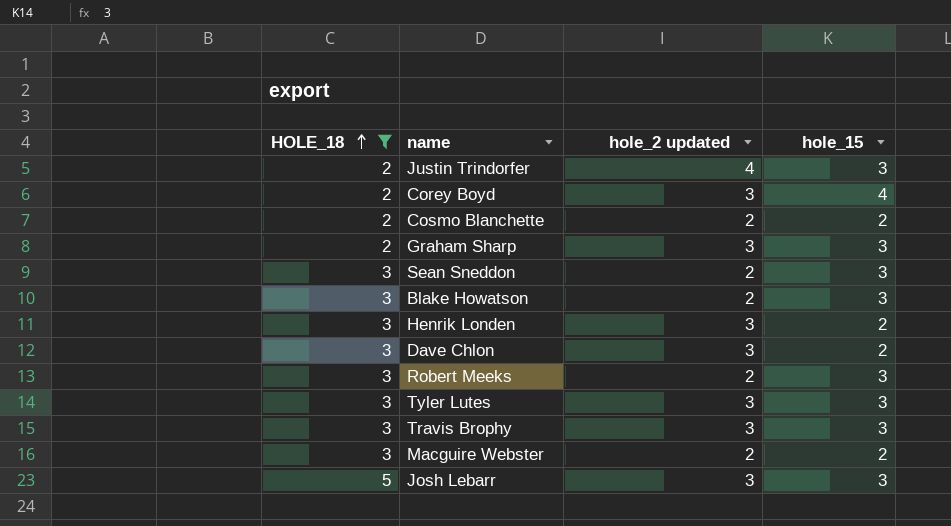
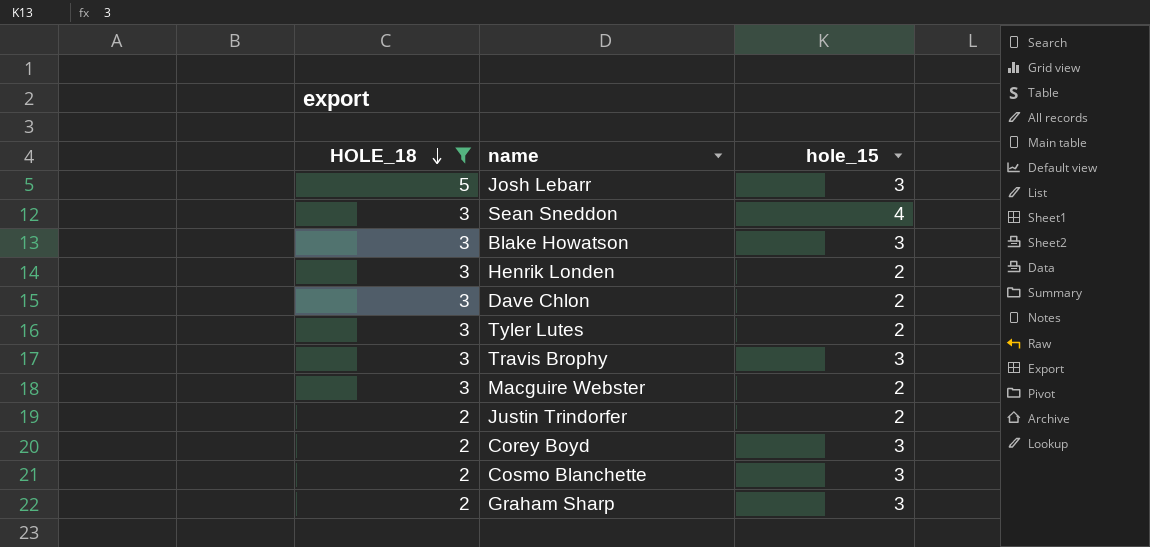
row order: HOLE_18 ascending -> HOLE_18 descending
column hole_2 updated | position: 3 -> none
row Robert Meeks: 3 | 2 | 3 -> none
Sean Sneddon | hole_15: 3 -> 4
Tyler Lutes | hole_15: 3 -> 2
Justin Trindorfer | hole_15: 3 -> 2
Corey Boyd | hole_15: 4 -> 3
Cosmo Blanchette | hole_15: 2 -> 3

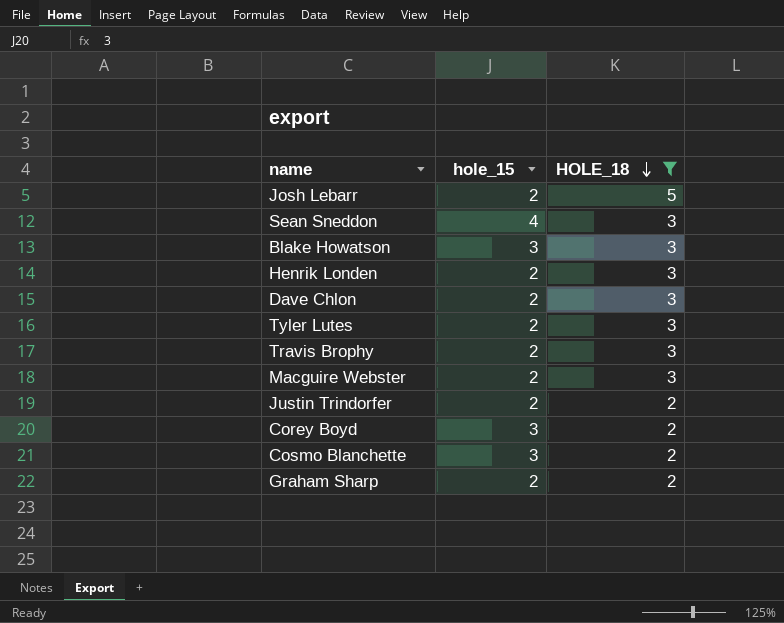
column HOLE_18 | position: 1 -> 3
Josh Lebarr | hole_15: 3 -> 2
Travis Brophy | hole_15: 3 -> 2
Graham Sharp | hole_15: 3 -> 2

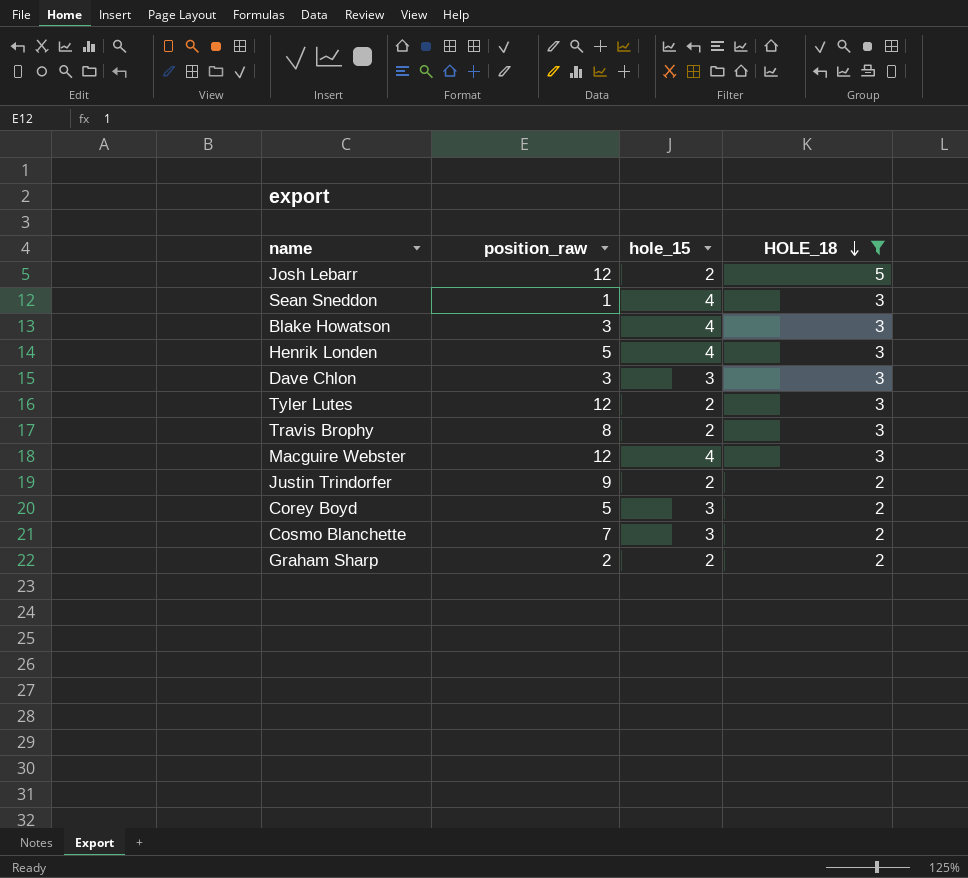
column position_raw | position: none -> 2
Blake Howatson | hole_15: 3 -> 4
Henrik Londen | hole_15: 2 -> 4
Dave Chlon | hole_15: 2 -> 3
Macguire Webster | hole_15: 2 -> 4

